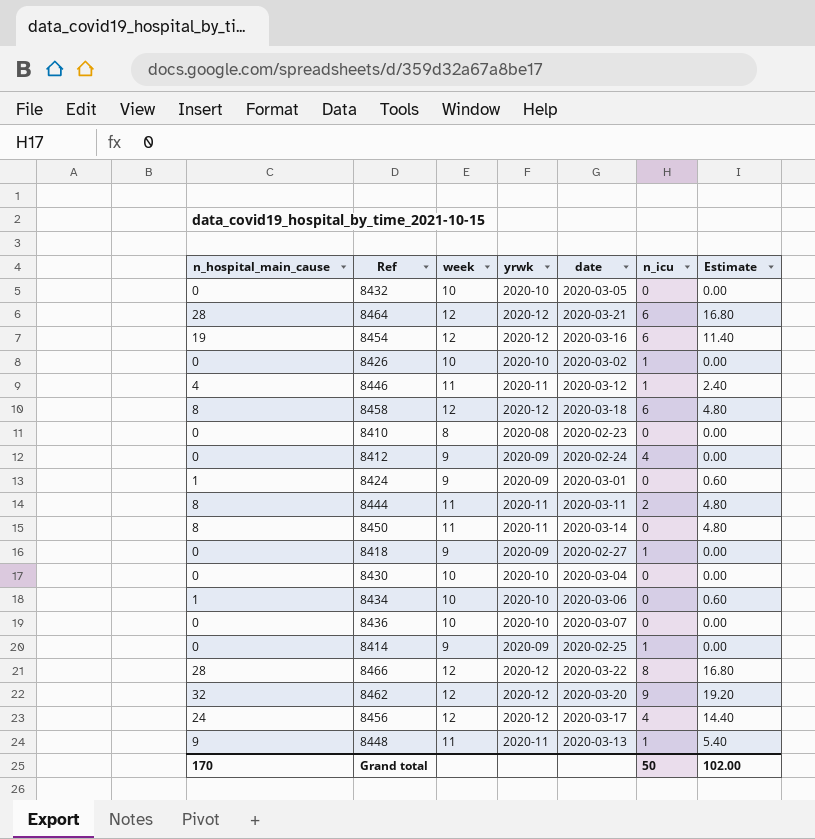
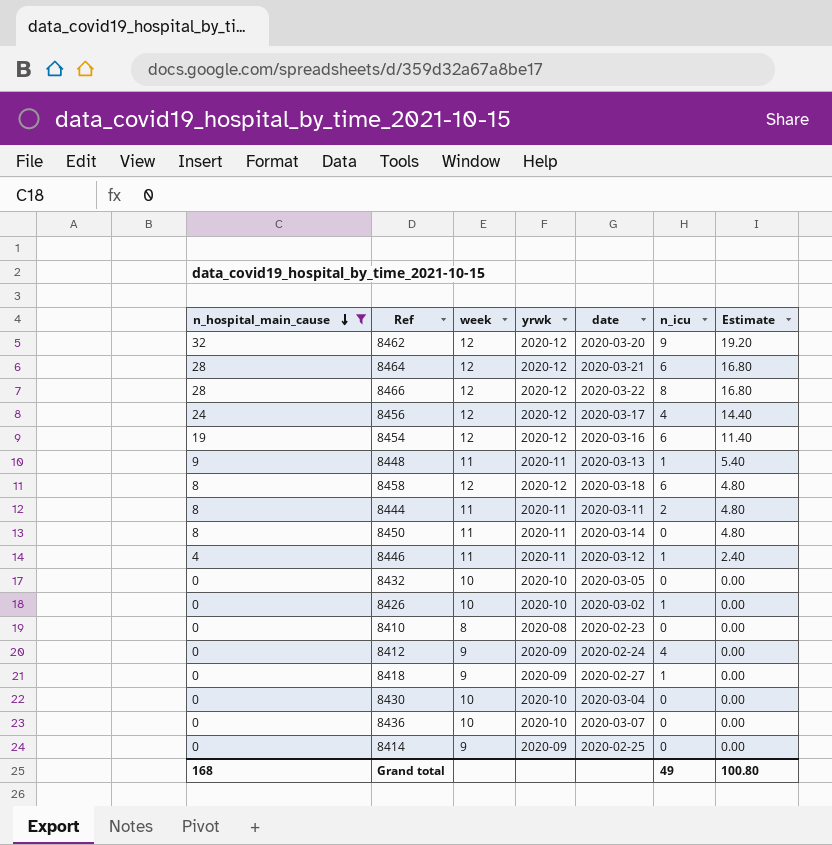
filter: none -> n_hospital_main_cause != 1
row order: none -> n_hospital_main_cause descending
8414 | n_icu: 1 -> 0
Grand total | n_hospital_main_cause: 170 -> 168
Grand total | n_icu: 50 -> 49
Grand total | Estimate: 102.00 -> 100.80

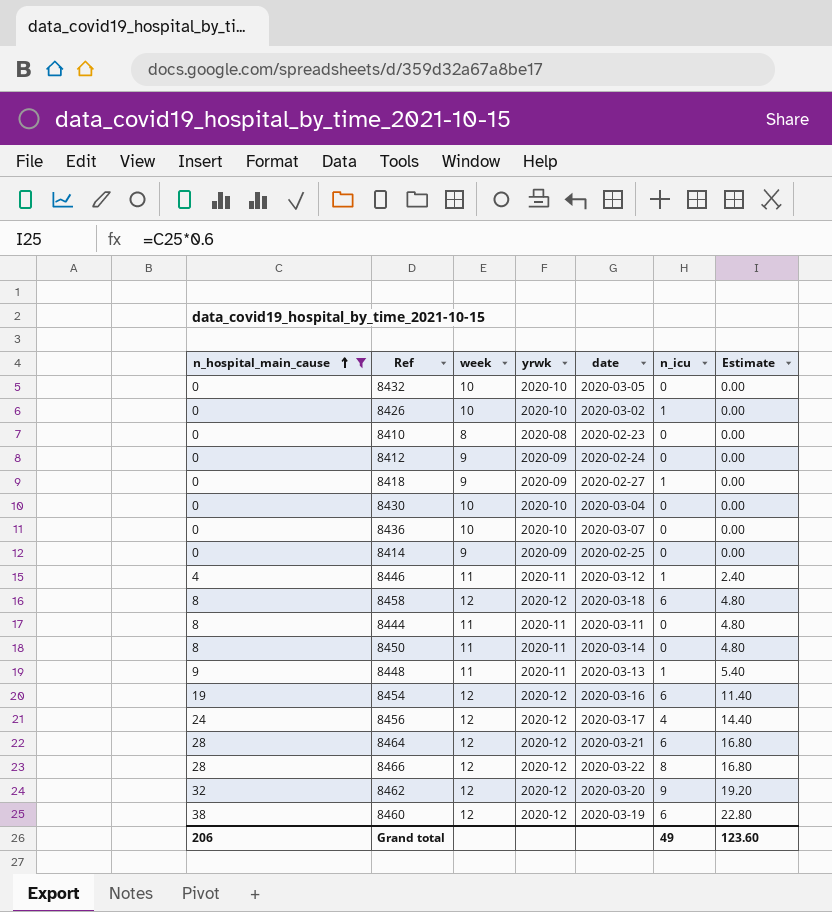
row order: n_hospital_main_cause descending -> n_hospital_main_cause ascending
8412 | n_icu: 4 -> 0
8444 | n_icu: 2 -> 0
row 8460: none -> 38 | 12 | 2020-12 | 2020-03-19 | 6 | 22.80
Grand total | n_hospital_main_cause: 168 -> 206
Grand total | Estimate: 100.80 -> 123.60

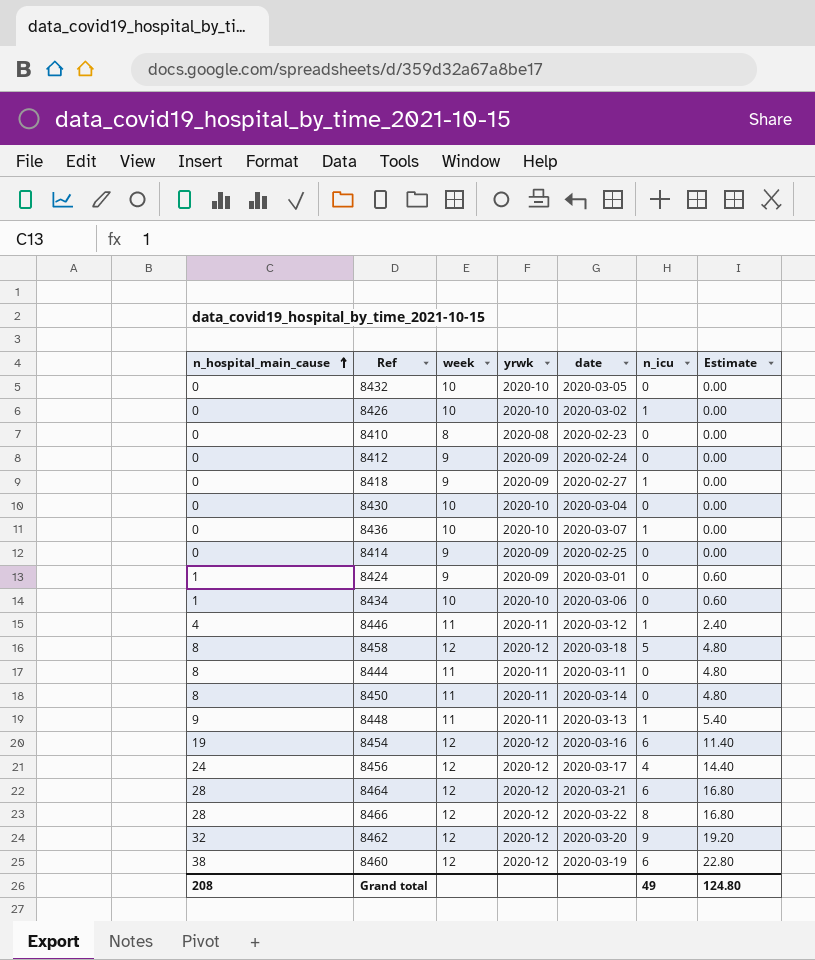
filter: n_hospital_main_cause != 1 -> none
8436 | n_icu: 0 -> 1
8458 | n_icu: 6 -> 5
Grand total | n_hospital_main_cause: 206 -> 208
Grand total | Estimate: 123.60 -> 124.80

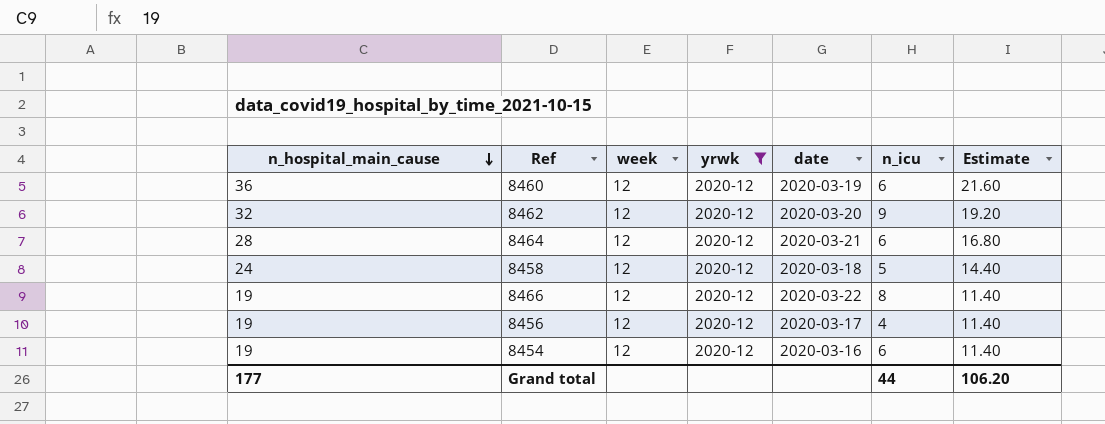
filter: none -> yrwk = 2020-12
row order: n_hospital_main_cause ascending -> n_hospital_main_cause descending
8460 | n_hospital_main_cause: 38 -> 36
8460 | Estimate: 22.80 -> 21.60
8458 | n_hospital_main_cause: 8 -> 24
8458 | Estimate: 4.80 -> 14.40
8466 | n_hospital_main_cause: 28 -> 19
8466 | Estimate: 16.80 -> 11.40
8456 | n_hospital_main_cause: 24 -> 19
8456 | Estimate: 14.40 -> 11.40
Grand total | n_hospital_main_cause: 208 -> 177
Grand total | n_icu: 49 -> 44
Grand total | Estimate: 124.80 -> 106.20

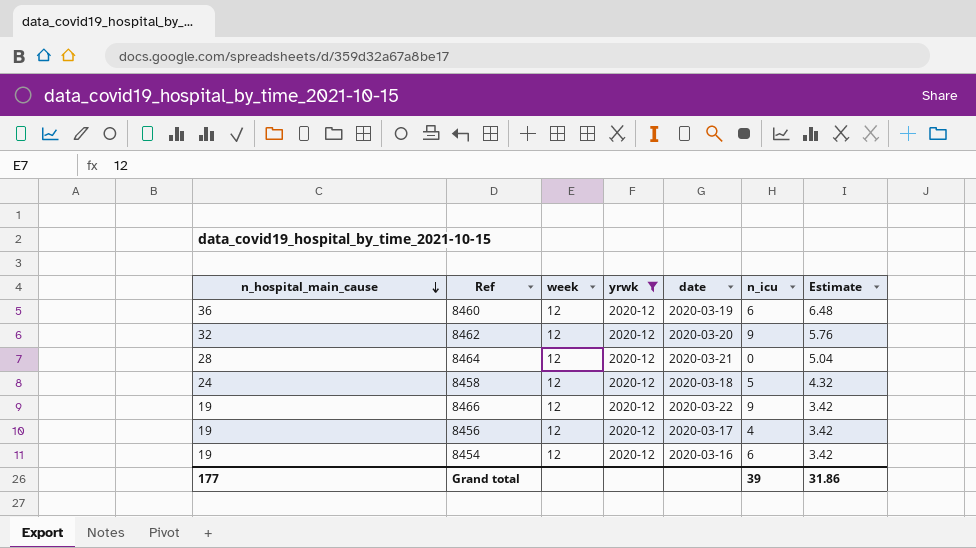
column Estimate | formula: [n_hospital_main_cause] * 0.6 -> [n_hospital_main_cause] * 0.18
8464 | n_icu: 6 -> 0
8466 | n_icu: 8 -> 9
Grand total | n_icu: 44 -> 39
Grand total | Estimate: 106.20 -> 31.86

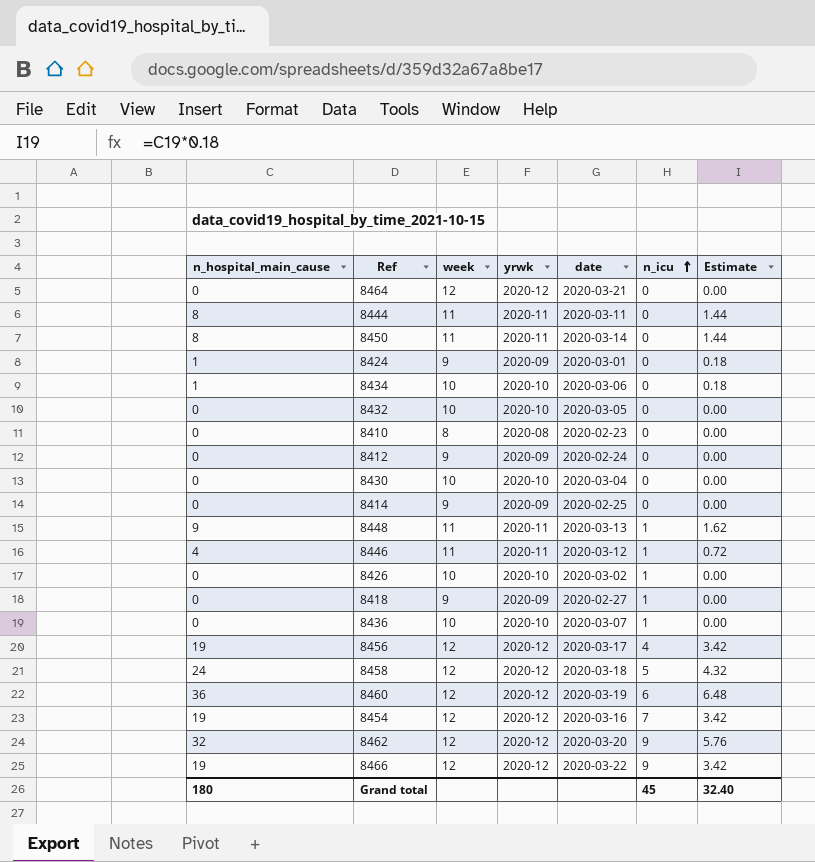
filter: yrwk = 2020-12 -> none
row order: n_hospital_main_cause descending -> n_icu ascending
8464 | n_hospital_main_cause: 28 -> 0
8464 | Estimate: 5.04 -> 0.00
8454 | n_icu: 6 -> 7
Grand total | n_hospital_main_cause: 177 -> 180
Grand total | n_icu: 39 -> 45
Grand total | Estimate: 31.86 -> 32.40

